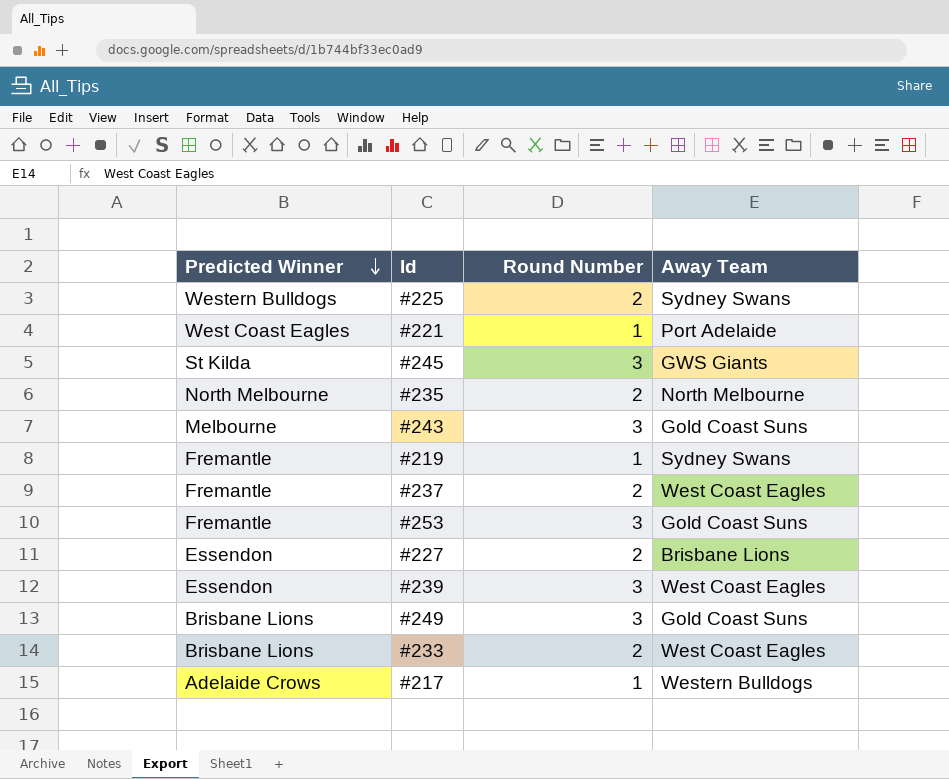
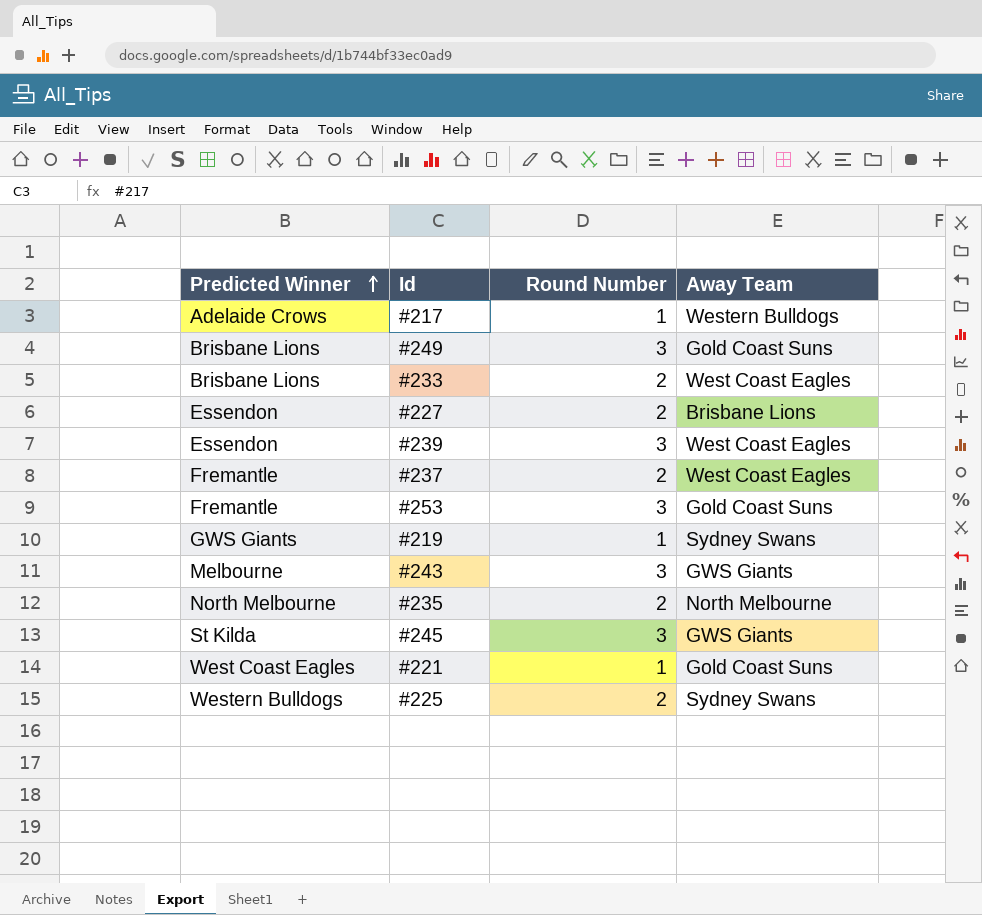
row order: Predicted Winner descending -> Predicted Winner ascending
#219 | Predicted Winner: Fremantle -> GWS Giants
#243 | Away Team: Gold Coast Suns -> GWS Giants
#221 | Away Team: Port Adelaide -> Gold Coast Suns

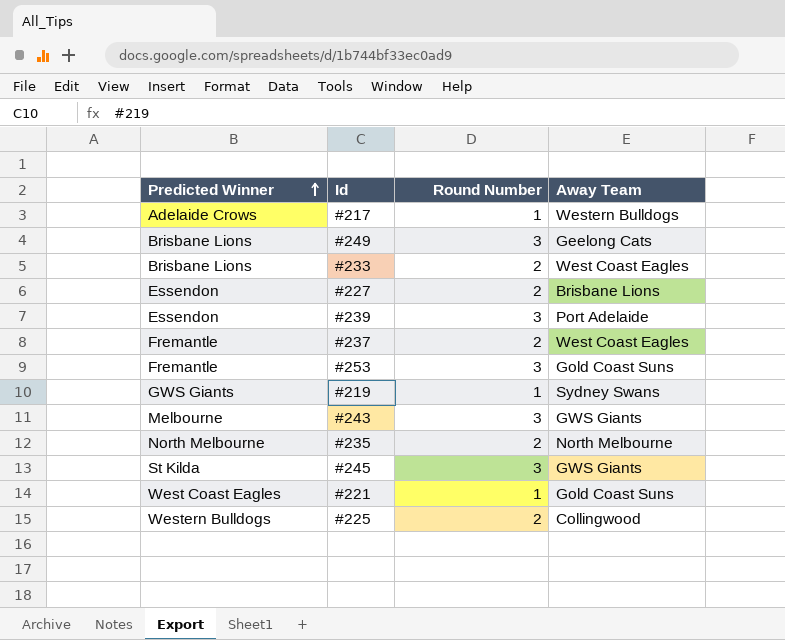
#249 | Away Team: Gold Coast Suns -> Geelong Cats
#239 | Away Team: West Coast Eagles -> Port Adelaide
#225 | Away Team: Sydney Swans -> Collingwood

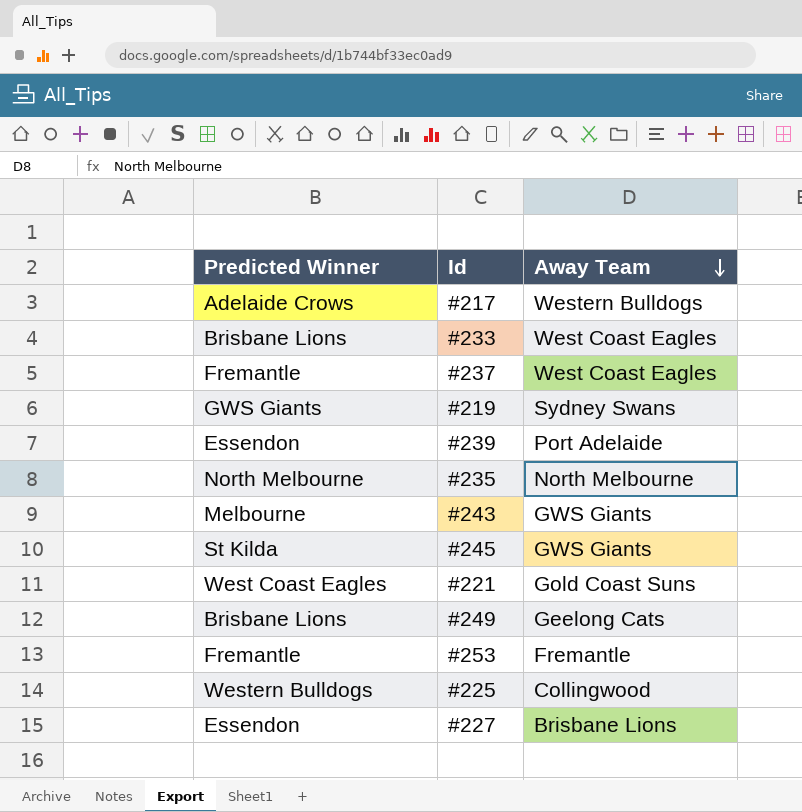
row order: Predicted Winner ascending -> Away Team descending
column Round Number | position: 3 -> none
#253 | Away Team: Gold Coast Suns -> Fremantle

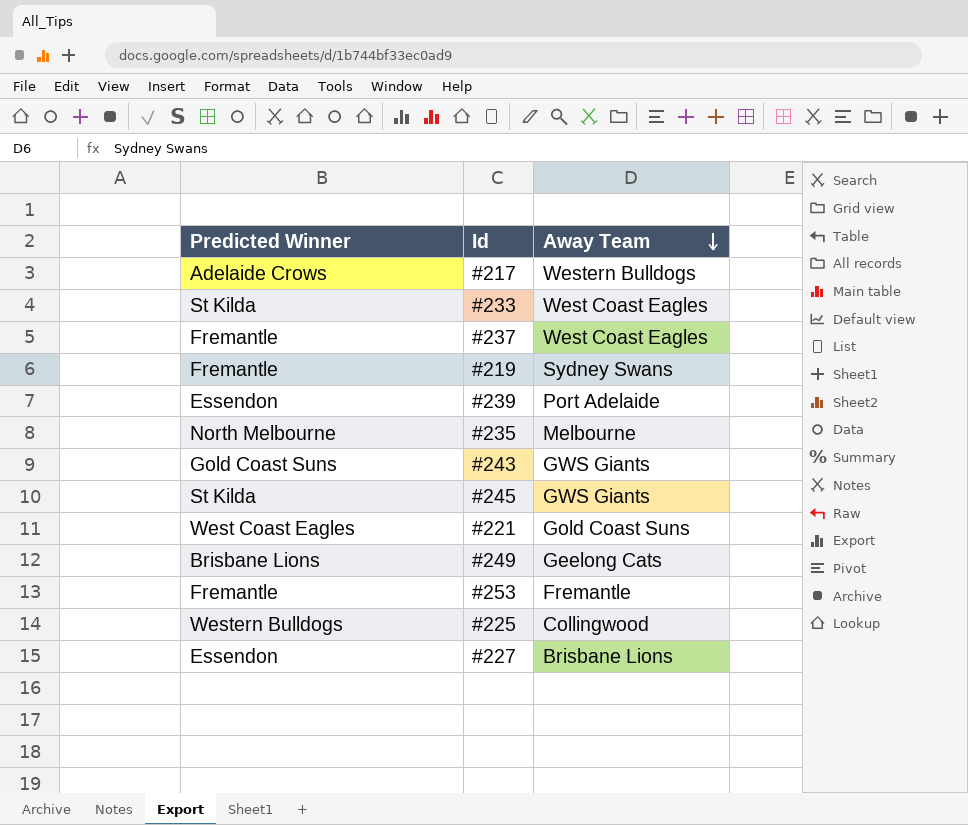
#233 | Predicted Winner: Brisbane Lions -> St Kilda
#219 | Predicted Winner: GWS Giants -> Fremantle
#235 | Away Team: North Melbourne -> Melbourne
#243 | Predicted Winner: Melbourne -> Gold Coast Suns

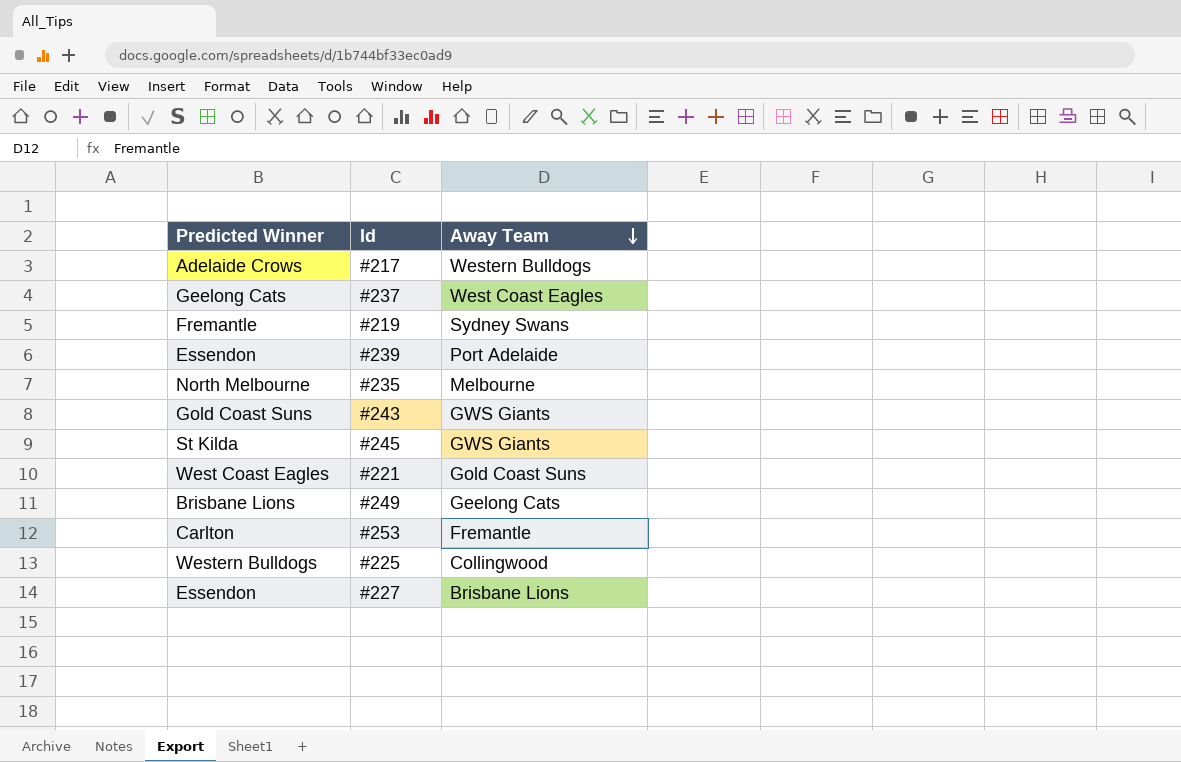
row #233: St Kilda | West Coast Eagles -> none
#237 | Predicted Winner: Fremantle -> Geelong Cats
#253 | Predicted Winner: Fremantle -> Carlton

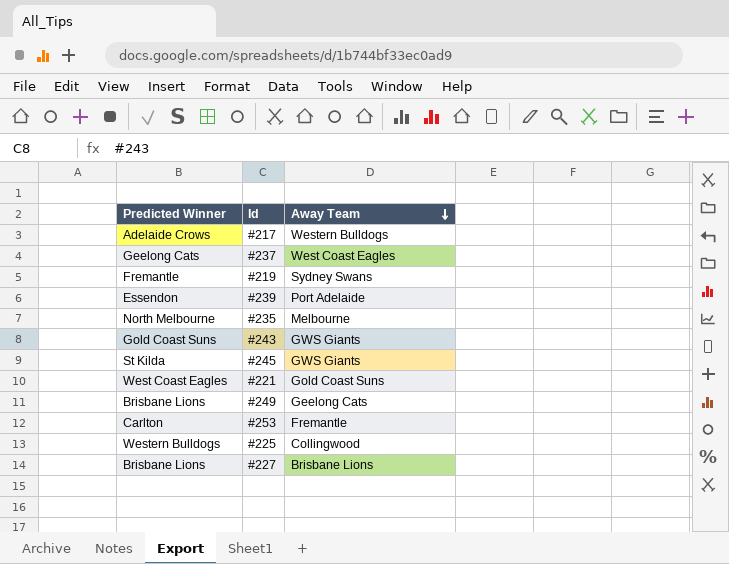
#227 | Predicted Winner: Essendon -> Brisbane Lions

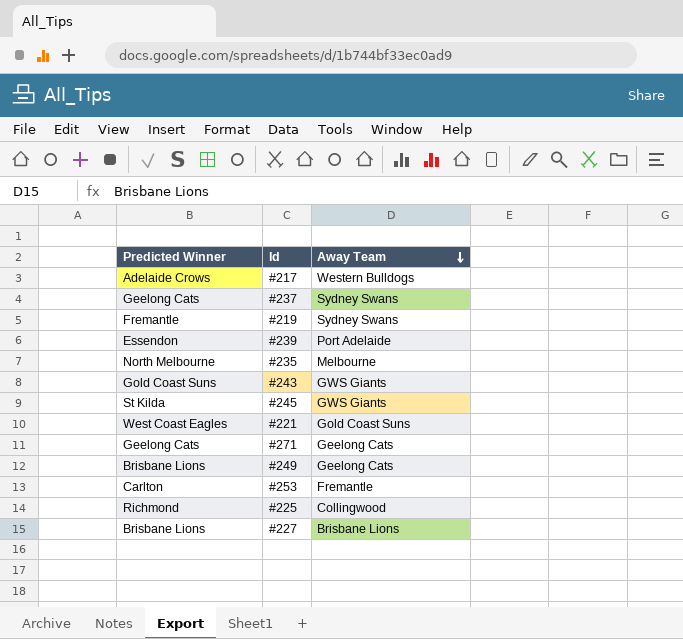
#237 | Away Team: West Coast Eagles -> Sydney Swans
row #271: none -> Geelong Cats | Geelong Cats
#225 | Predicted Winner: Western Bulldogs -> Richmond

